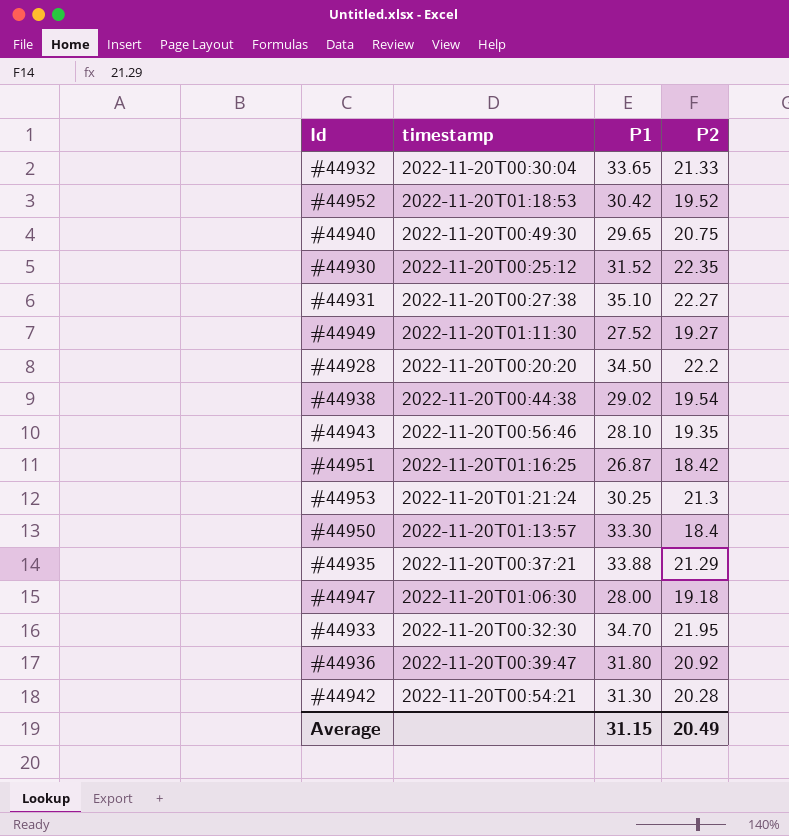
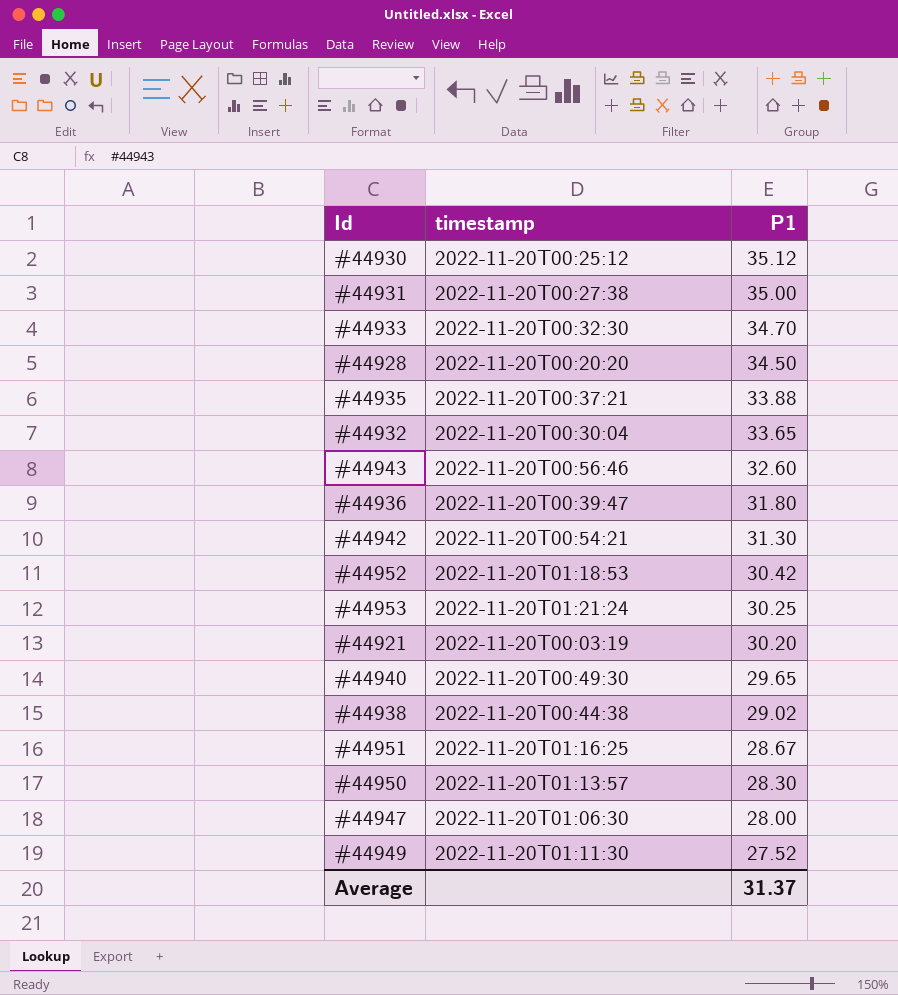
row order: none -> P1 descending
column P2 | position: 4 -> none
#44930 | P1: 31.52 -> 35.12
#44931 | P1: 35.10 -> 35.00
#44943 | P1: 28.10 -> 32.60
row #44921: none -> 2022-11-20T00:03:19 | 30.20
#44951 | P1: 26.87 -> 28.67
#44950 | P1: 33.30 -> 28.30
Average | P1: 31.15 -> 31.37

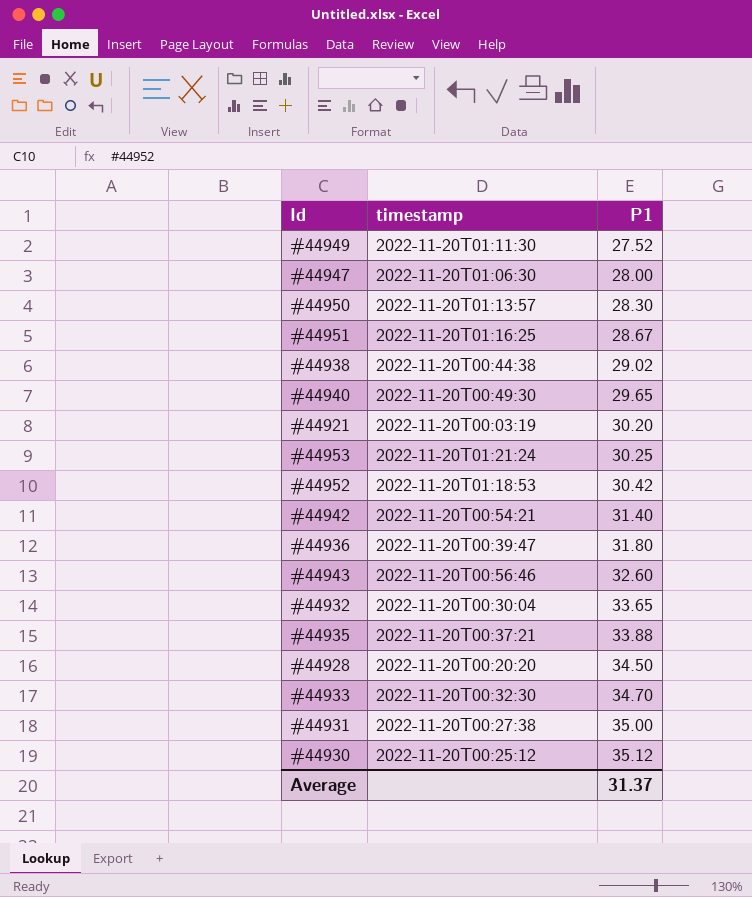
row order: P1 descending -> P1 ascending
#44942 | P1: 31.30 -> 31.40

